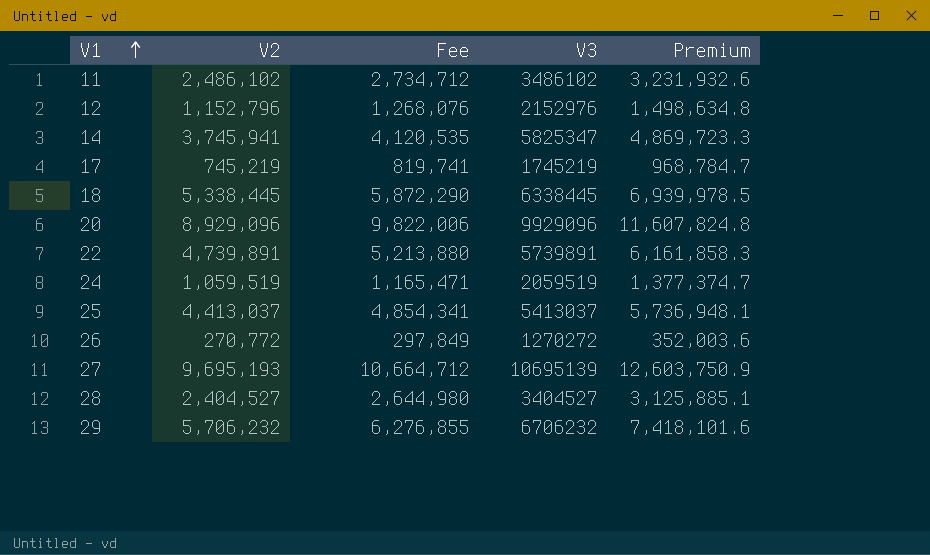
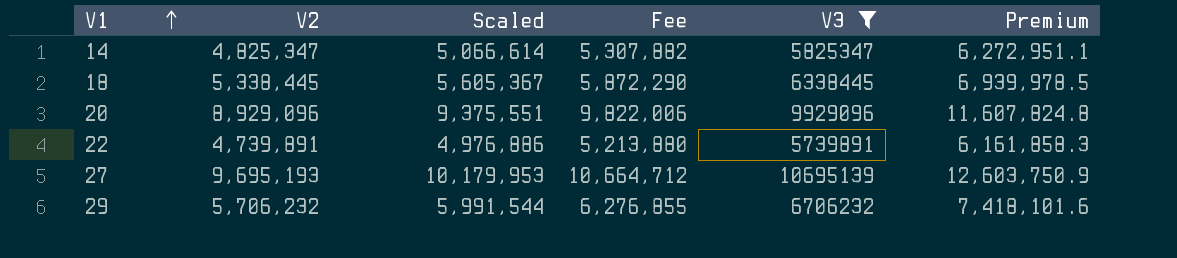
filter: none -> V3 >= 5739891
column Scaled | formula: none -> [V2] * 1.05
14 | V2: 3,745,941 -> 4,825,347
14 | Fee: 4,120,535 -> 5,307,882
14 | Premium: 4,869,723.3 -> 6,272,951.1

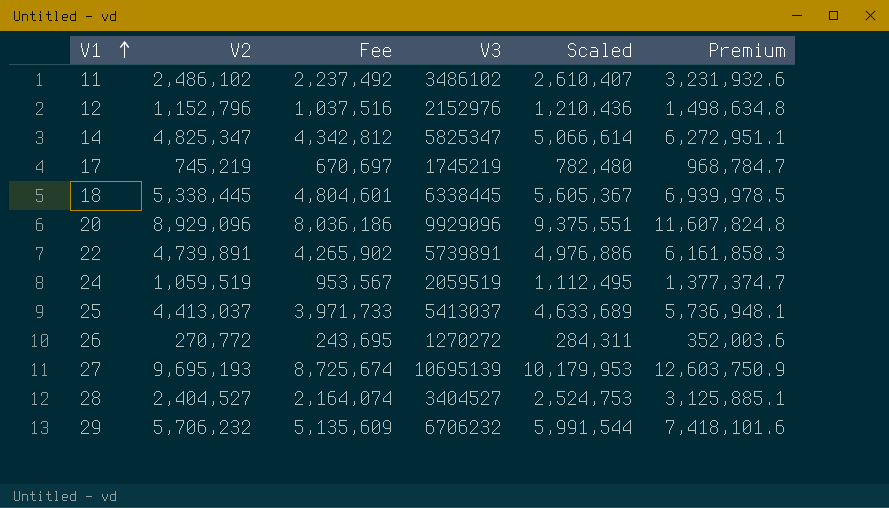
filter: V3 >= 5739891 -> none
column Fee | formula: [V2] * 1.1 -> [V2] * 0.9
column Scaled | position: 3 -> 5

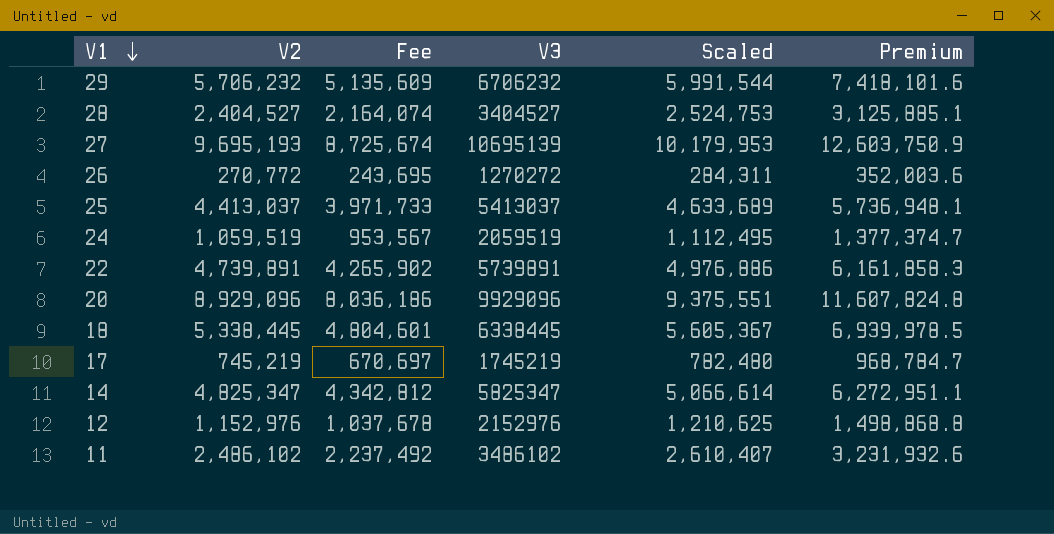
row order: V1 ascending -> V1 descending
12 | V2: 1,152,796 -> 1,152,976
12 | Fee: 1,037,516 -> 1,037,678
12 | Scaled: 1,210,436 -> 1,210,625
12 | Premium: 1,498,634.8 -> 1,498,868.8

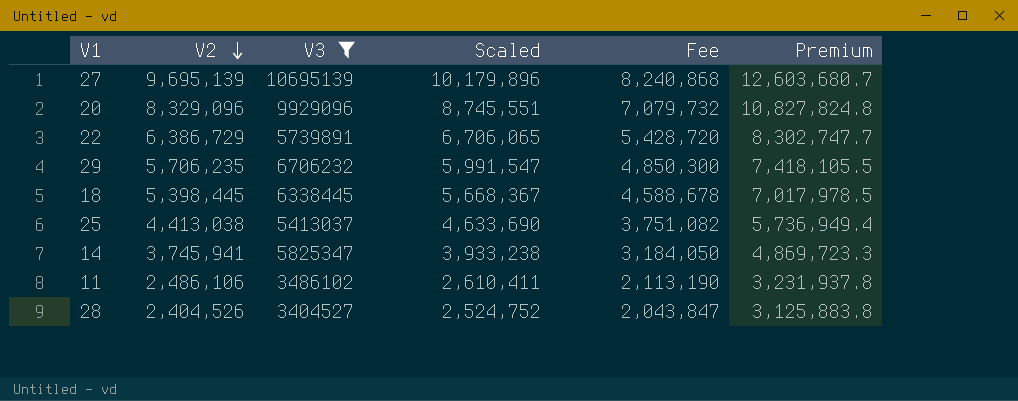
filter: none -> V3 >= 3404527
row order: V1 descending -> V2 descending
column Fee | formula: [V2] * 0.9 -> [V2] * 0.85
column Fee | position: 3 -> 5
27 | V2: 9,695,193 -> 9,695,139
27 | Scaled: 10,179,953 -> 10,179,896
27 | Premium: 12,603,750.9 -> 12,603,680.7
20 | V2: 8,929,096 -> 8,329,096
20 | Scaled: 9,375,551 -> 8,745,551
20 | Premium: 11,607,824.8 -> 10,827,824.8
22 | V2: 4,739,891 -> 6,386,729
22 | Scaled: 4,976,886 -> 6,706,065
22 | Premium: 6,161,858.3 -> 8,302,747.7
29 | V2: 5,706,232 -> 5,706,235
29 | Scaled: 5,991,544 -> 5,991,547
29 | Premium: 7,418,101.6 -> 7,418,105.5
18 | V2: 5,338,445 -> 5,398,445
18 | Scaled: 5,605,367 -> 5,668,367
18 | Premium: 6,939,978.5 -> 7,017,978.5
25 | V2: 4,413,037 -> 4,413,038
25 | Scaled: 4,633,689 -> 4,633,690
25 | Premium: 5,736,948.1 -> 5,736,949.4
14 | V2: 4,825,347 -> 3,745,941
14 | Scaled: 5,066,614 -> 3,933,238
14 | Premium: 6,272,951.1 -> 4,869,723.3
11 | V2: 2,486,102 -> 2,486,106
11 | Scaled: 2,610,407 -> 2,610,411
11 | Premium: 3,231,932.6 -> 3,231,937.8
28 | V2: 2,404,527 -> 2,404,526
28 | Scaled: 2,524,753 -> 2,524,752
28 | Premium: 3,125,885.1 -> 3,125,883.8

